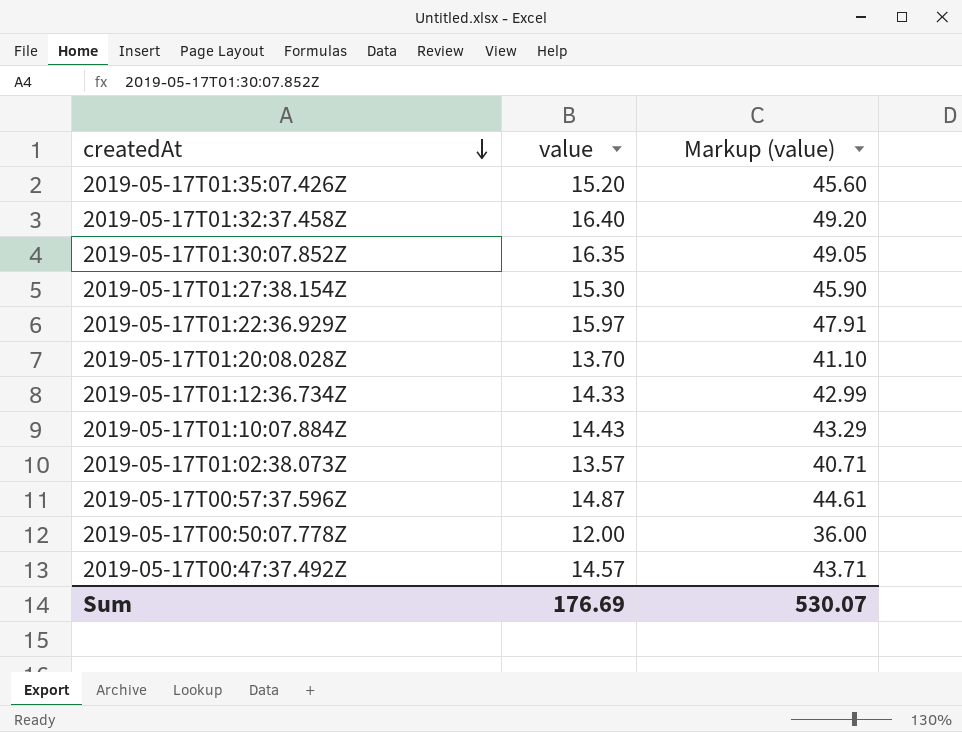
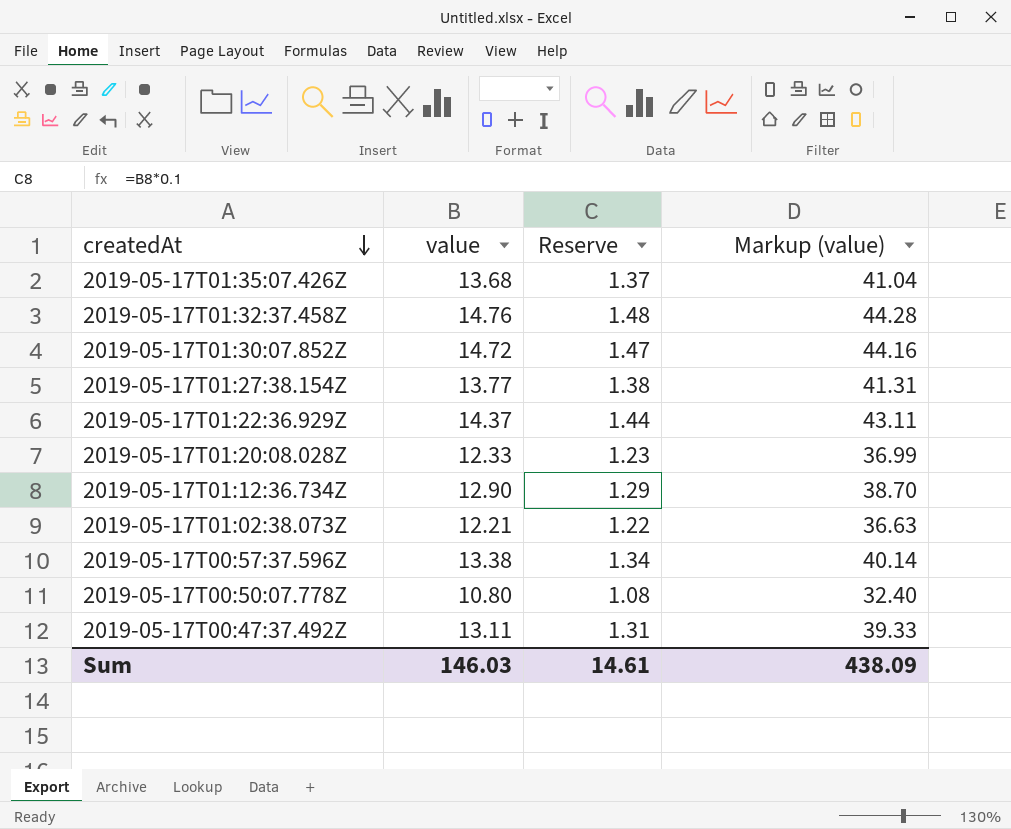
column Reserve | formula: none -> [value] * 0.1
row 2019-05-17T01:10:07.884Z: 14.43 | 43.29 -> none
2019-05-17T01:35:07.426Z | value: 15.20 -> 13.68
2019-05-17T01:35:07.426Z | Markup (value): 45.60 -> 41.04
2019-05-17T01:32:37.458Z | value: 16.40 -> 14.76
2019-05-17T01:32:37.458Z | Markup (value): 49.20 -> 44.28
2019-05-17T01:30:07.852Z | value: 16.35 -> 14.72
2019-05-17T01:30:07.852Z | Markup (value): 49.05 -> 44.16
2019-05-17T01:27:38.154Z | value: 15.30 -> 13.77
2019-05-17T01:27:38.154Z | Markup (value): 45.90 -> 41.31
2019-05-17T01:22:36.929Z | value: 15.97 -> 14.37
2019-05-17T01:22:36.929Z | Markup (value): 47.91 -> 43.11
2019-05-17T01:20:08.028Z | value: 13.70 -> 12.33
2019-05-17T01:20:08.028Z | Markup (value): 41.10 -> 36.99
2019-05-17T01:12:36.734Z | value: 14.33 -> 12.90
2019-05-17T01:12:36.734Z | Markup (value): 42.99 -> 38.70
2019-05-17T01:02:38.073Z | value: 13.57 -> 12.21
2019-05-17T01:02:38.073Z | Markup (value): 40.71 -> 36.63
2019-05-17T00:57:37.596Z | value: 14.87 -> 13.38
2019-05-17T00:57:37.596Z | Markup (value): 44.61 -> 40.14
2019-05-17T00:50:07.778Z | value: 12.00 -> 10.80
2019-05-17T00:50:07.778Z | Markup (value): 36.00 -> 32.40
2019-05-17T00:47:37.492Z | value: 14.57 -> 13.11
2019-05-17T00:47:37.492Z | Markup (value): 43.71 -> 39.33
Sum | value: 176.69 -> 146.03
Sum | Markup (value): 530.07 -> 438.09

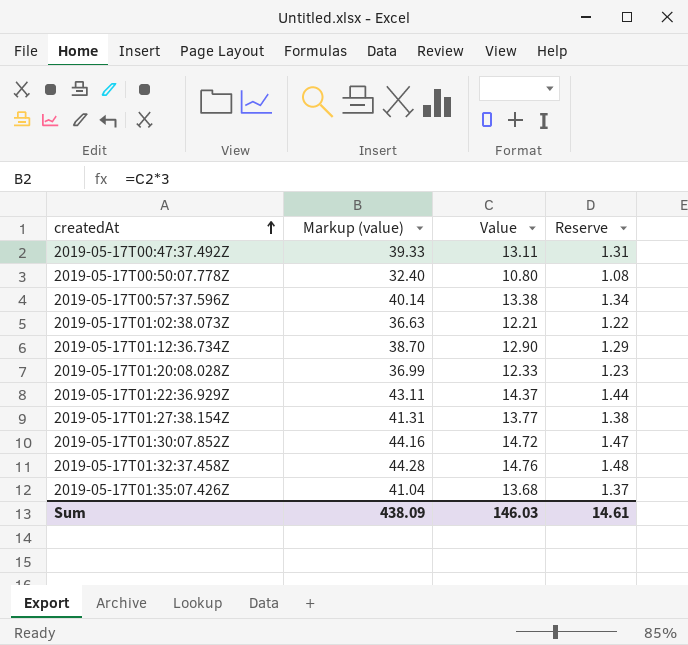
row order: createdAt descending -> createdAt ascending
column Markup (value) | position: 4 -> 2
column name: value -> Value

